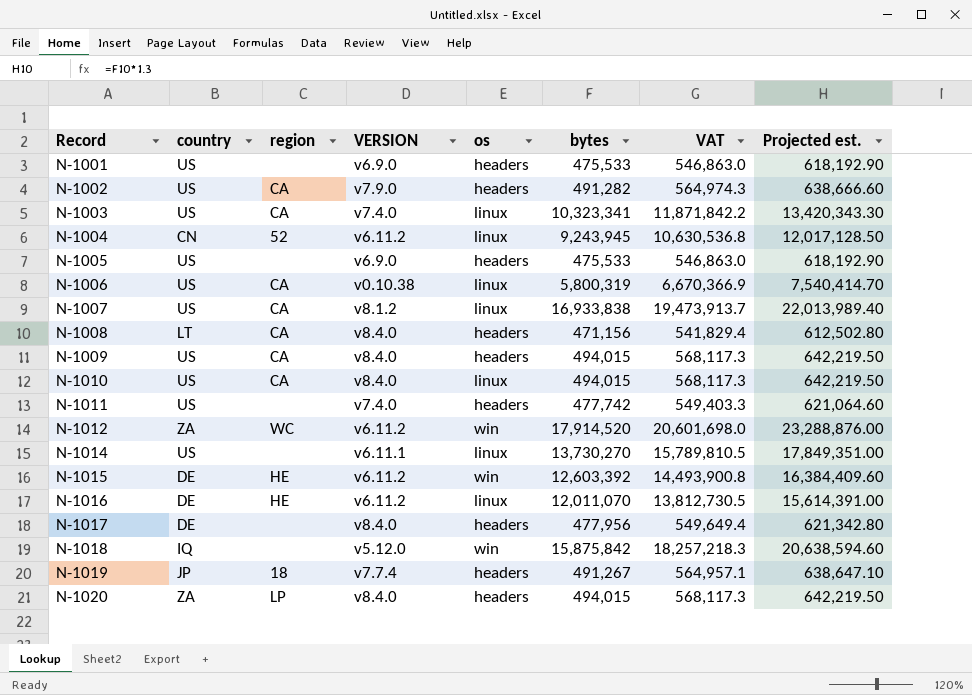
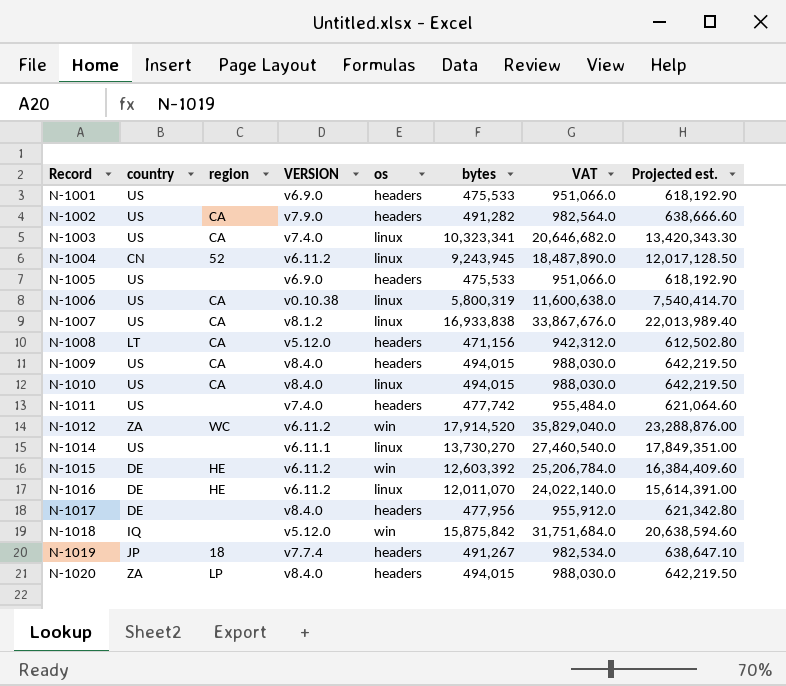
column VAT | formula: [bytes] * 1.15 -> [bytes] * 2
N-1008 | VERSION: v8.4.0 -> v5.12.0

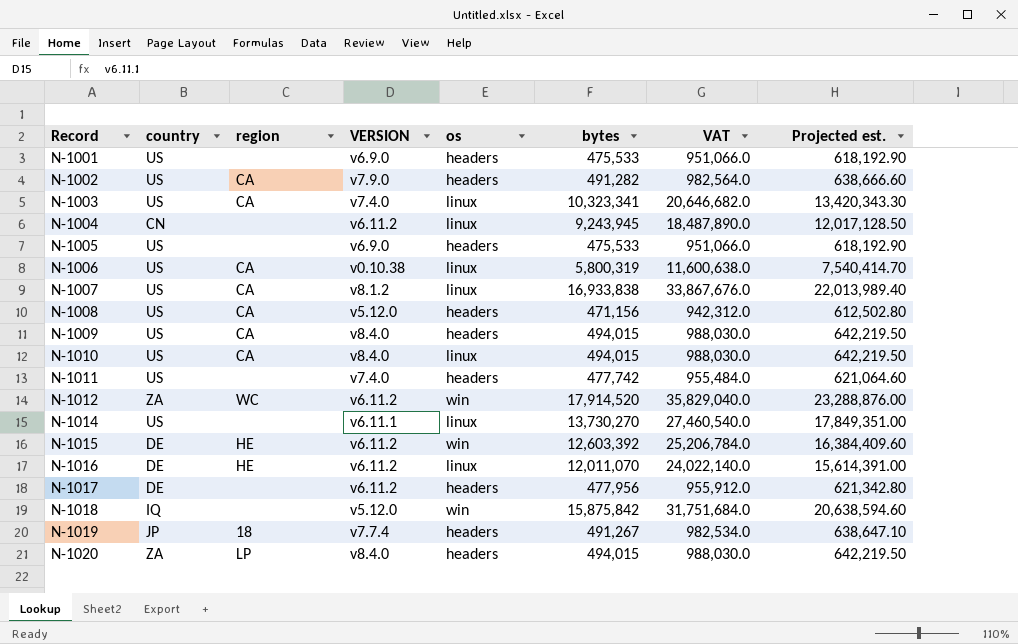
N-1004 | region: 52 -> none
N-1008 | country: LT -> US
N-1017 | VERSION: v8.4.0 -> v6.11.2

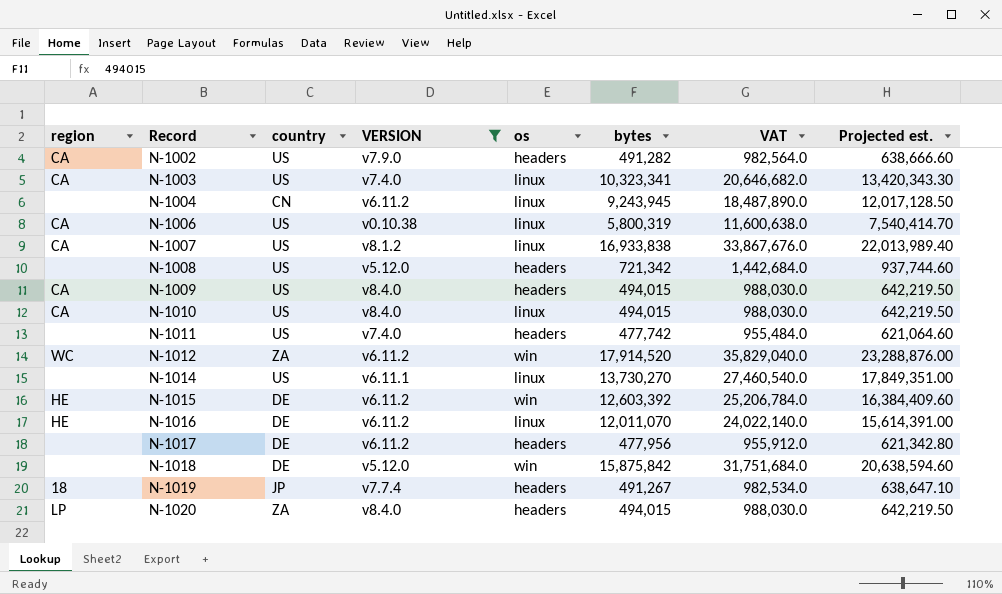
filter: none -> VERSION != v6.9.0
column region | position: 3 -> 1
N-1008 | region: CA -> none
N-1008 | bytes: 471,156 -> 721,342
N-1008 | VAT: 942,312.0 -> 1,442,684.0
N-1008 | Projected est.: 612,502.80 -> 937,744.60
N-1018 | country: IQ -> DE

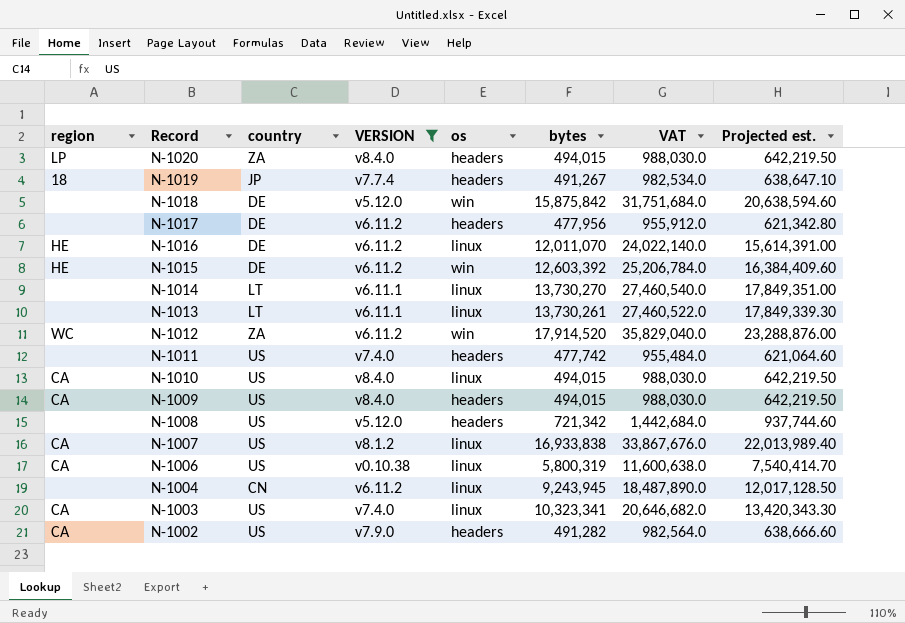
row order: Record ascending -> Record descending
N-1014 | country: US -> LT
row N-1013: none -> none | LT | v6.11.1 | linux | 13,730,261 | 27,460,522.0 | 17,849,339.30

